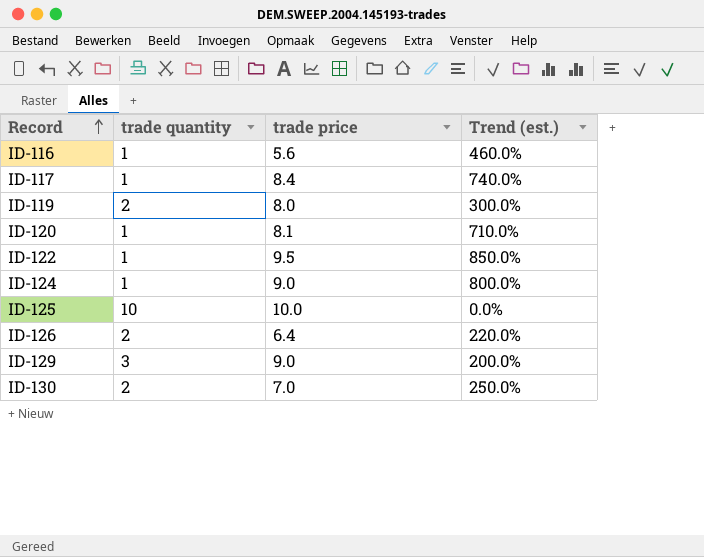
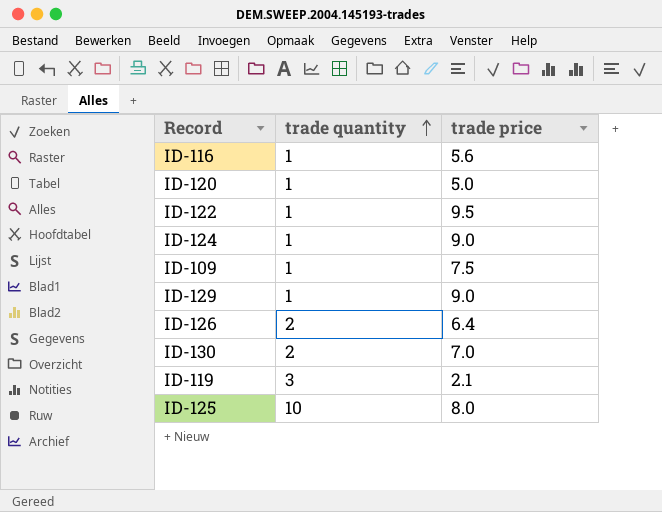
row order: Record ascending -> trade quantity ascending
column Trend (est.) | formula: ([trade price] - [trade quantity]) / [trade quantity] -> none
row ID-117: 1 | 8.4 | 740.0% -> none
ID-120 | trade price: 8.1 -> 5.0
row ID-109: none -> 1 | 7.5
ID-129 | trade quantity: 3 -> 1
ID-119 | trade quantity: 2 -> 3
ID-119 | trade price: 8.0 -> 2.1
ID-125 | trade price: 10.0 -> 8.0

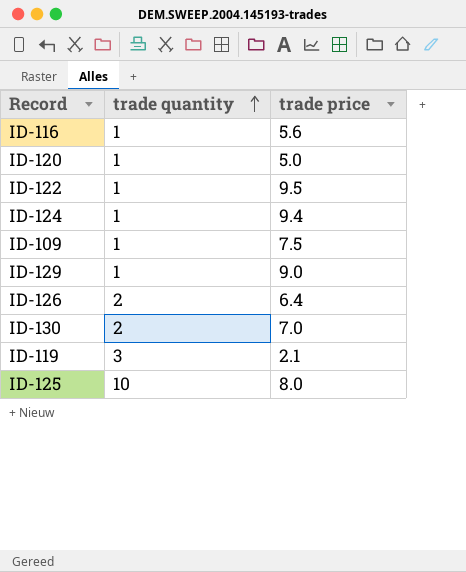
ID-124 | trade price: 9.0 -> 9.4

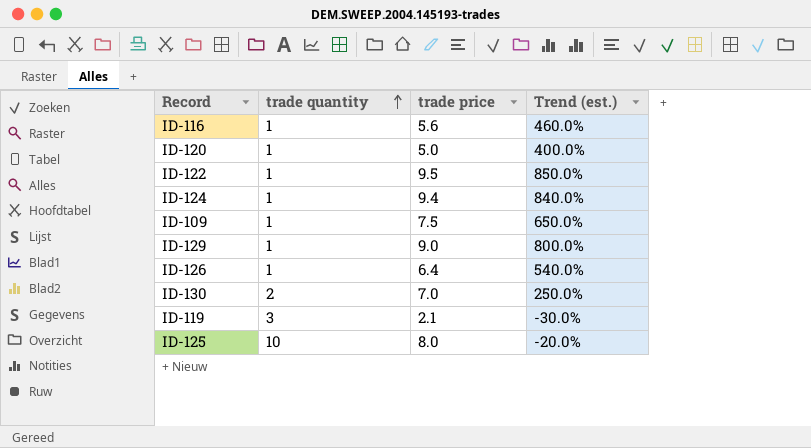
column Trend (est.) | formula: none -> ([trade price] - [trade quantity]) / [trade quantity]
ID-126 | trade quantity: 2 -> 1

